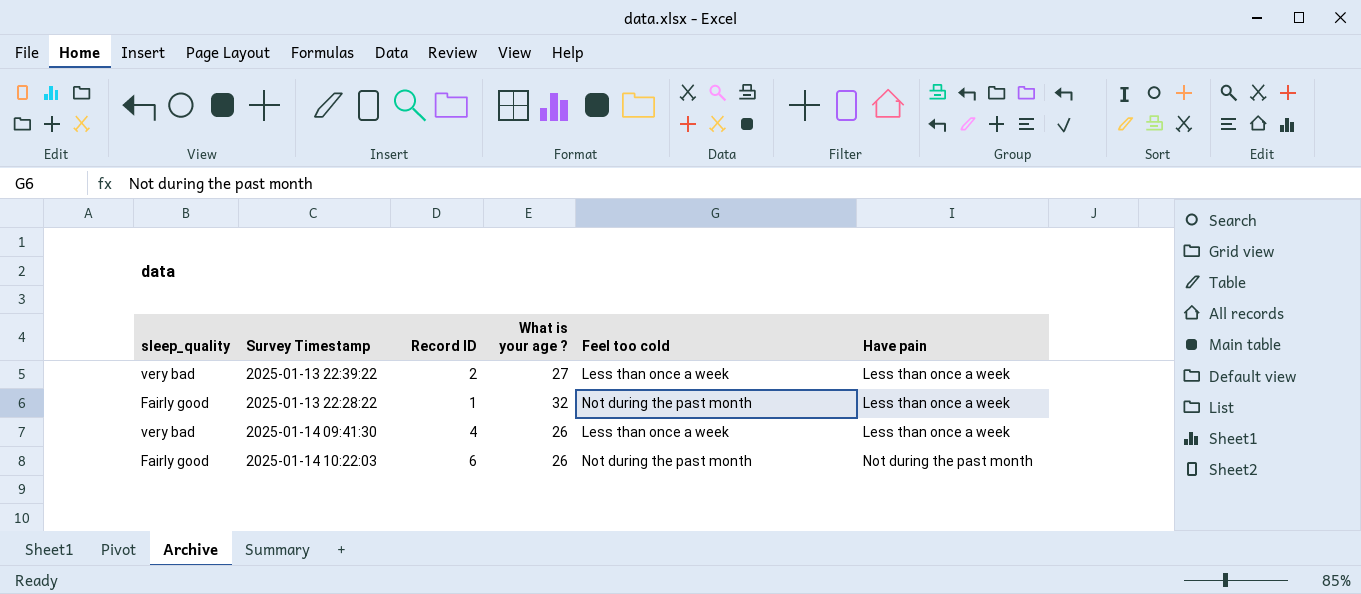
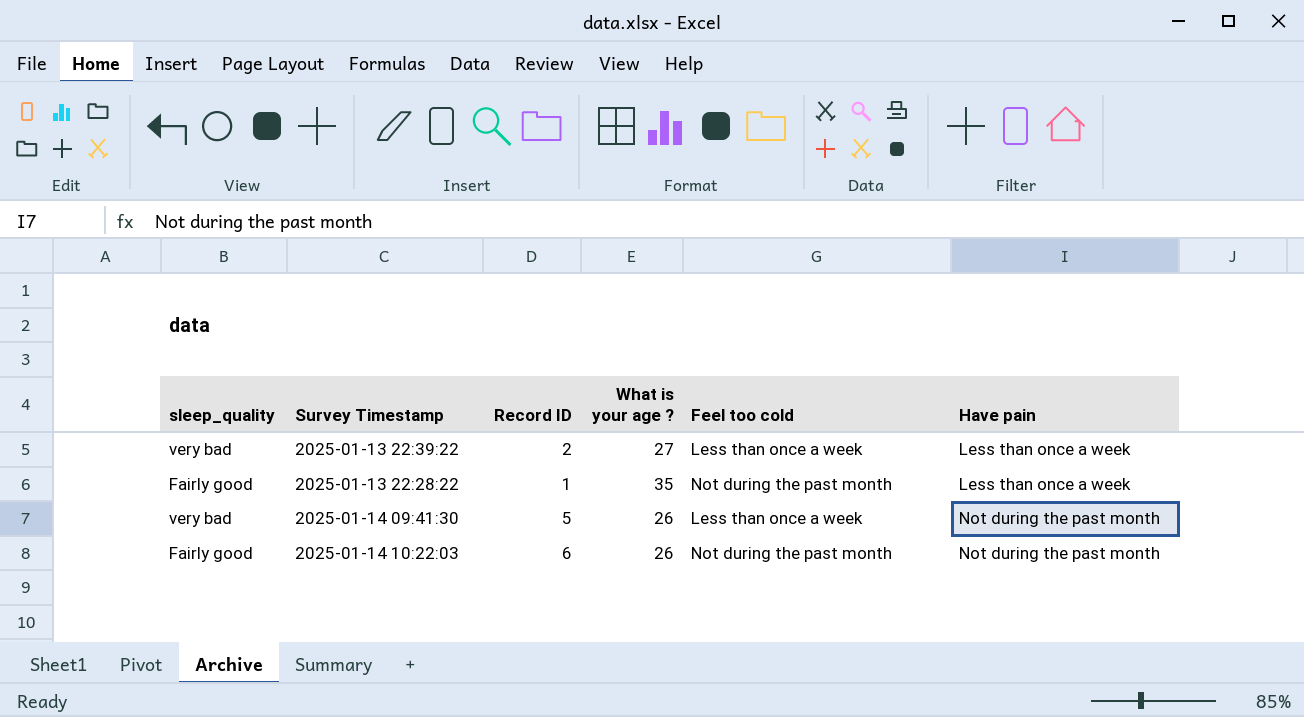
2025-01-13 22:28:22 | What is your age ?: 32 -> 35
2025-01-14 09:41:30 | Record ID: 4 -> 5
2025-01-14 09:41:30 | Have pain: Less than once a week -> Not during the past month

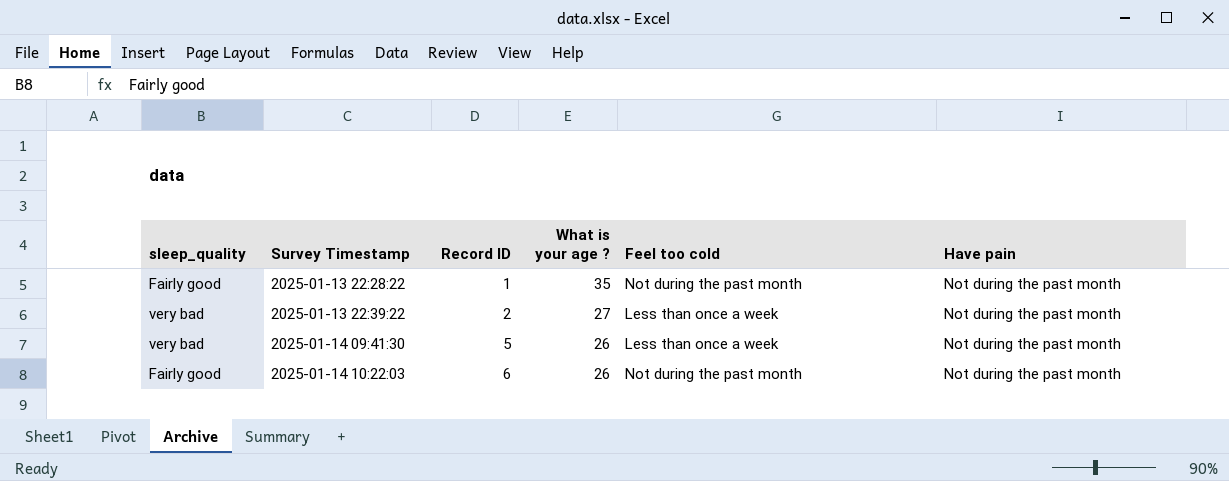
row order: Have pain ascending -> Survey Timestamp ascending
2025-01-13 22:28:22 | Have pain: Less than once a week -> Not during the past month
2025-01-13 22:39:22 | Have pain: Less than once a week -> Not during the past month

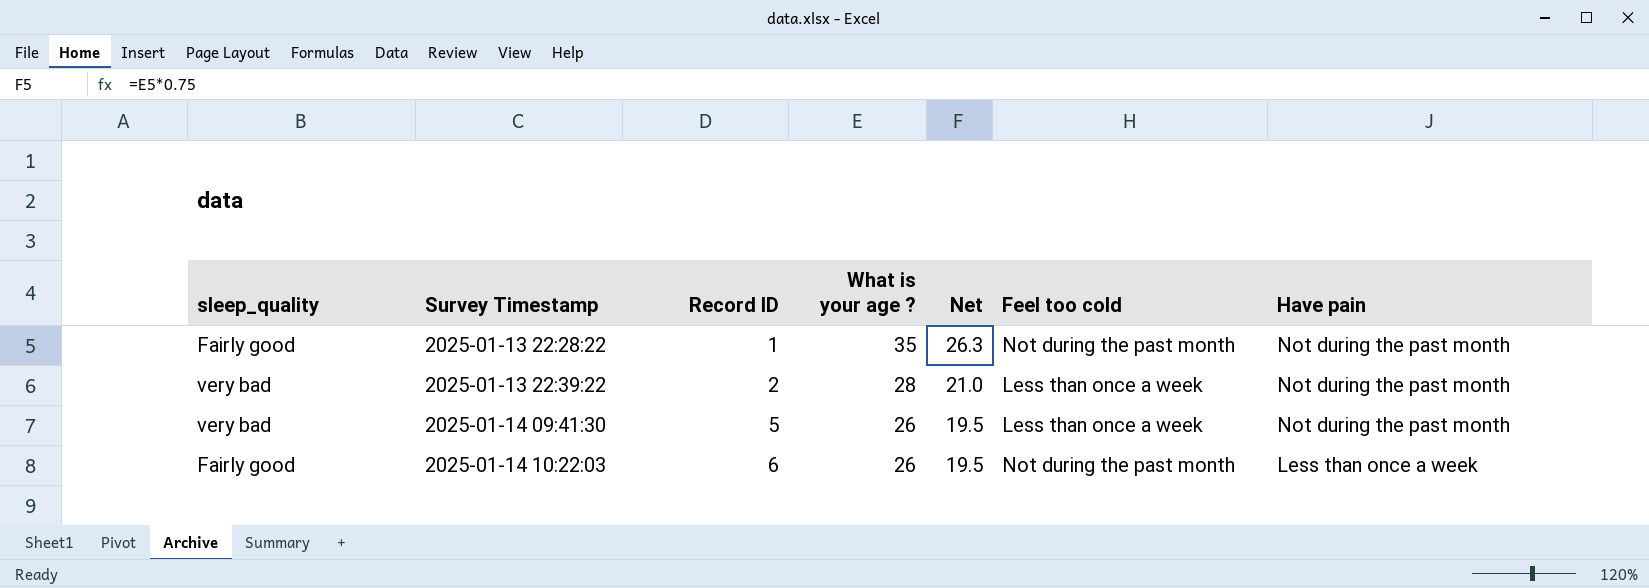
column Net | formula: none -> [What is your age ?] * 0.75
2025-01-13 22:39:22 | What is your age ?: 27 -> 28
2025-01-14 10:22:03 | Have pain: Not during the past month -> Less than once a week

